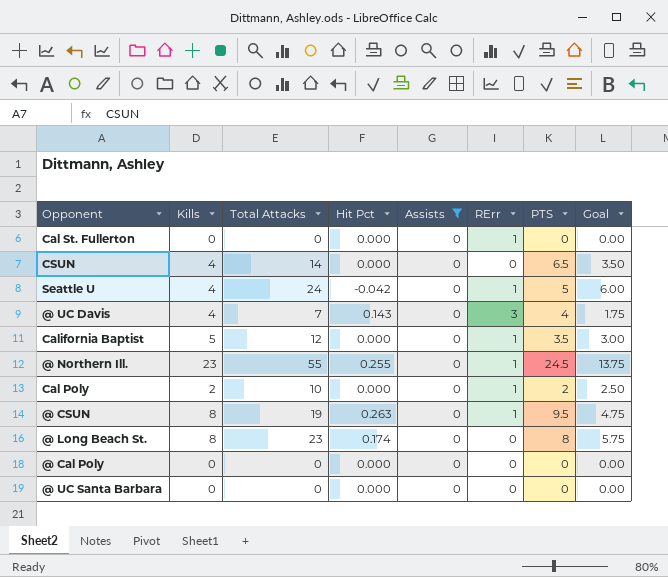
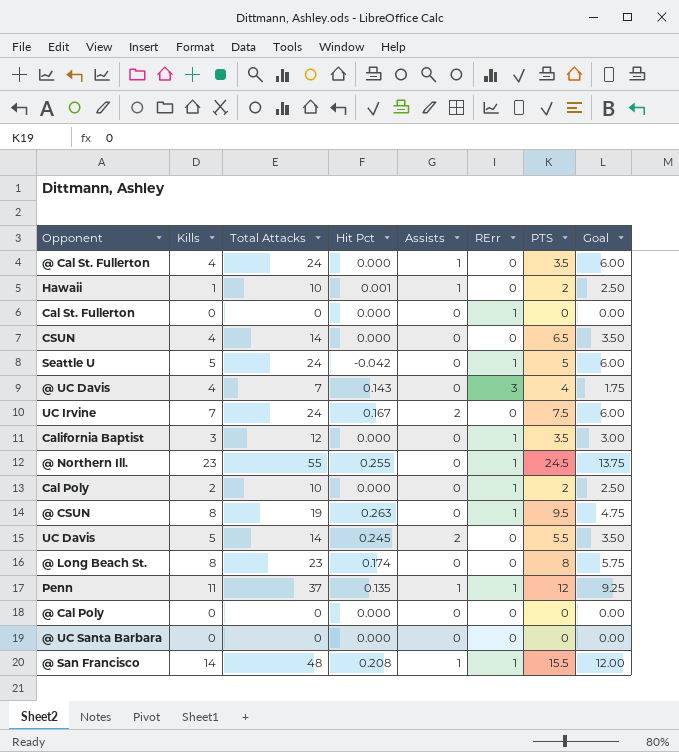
filter: Assists = 0 -> none
Seattle U | Kills: 4 -> 5
California Baptist | Kills: 5 -> 3

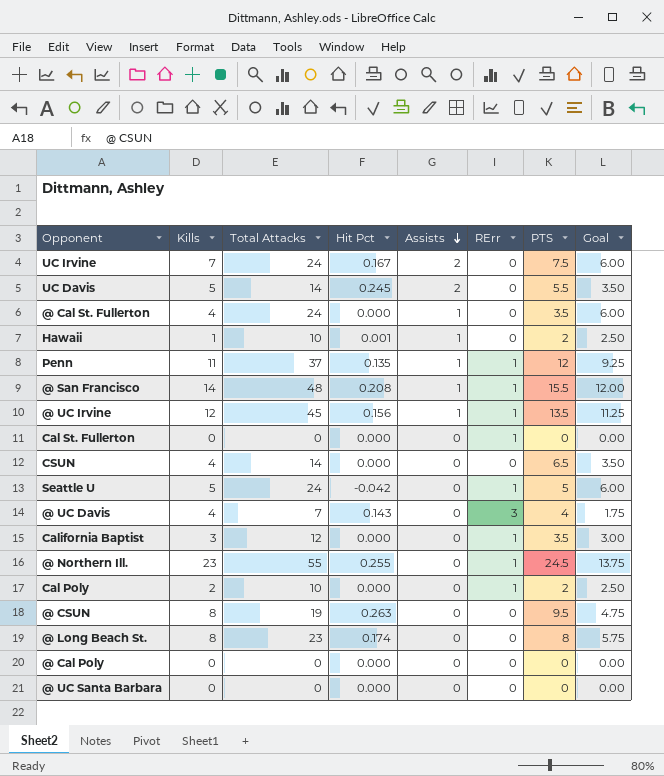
row order: none -> Assists descending
row @ UC Irvine: none -> 12 | 45 | 0.156 | 1 | 1 | 13.5 | 11.25
@ CSUN | RErr: 1 -> 0

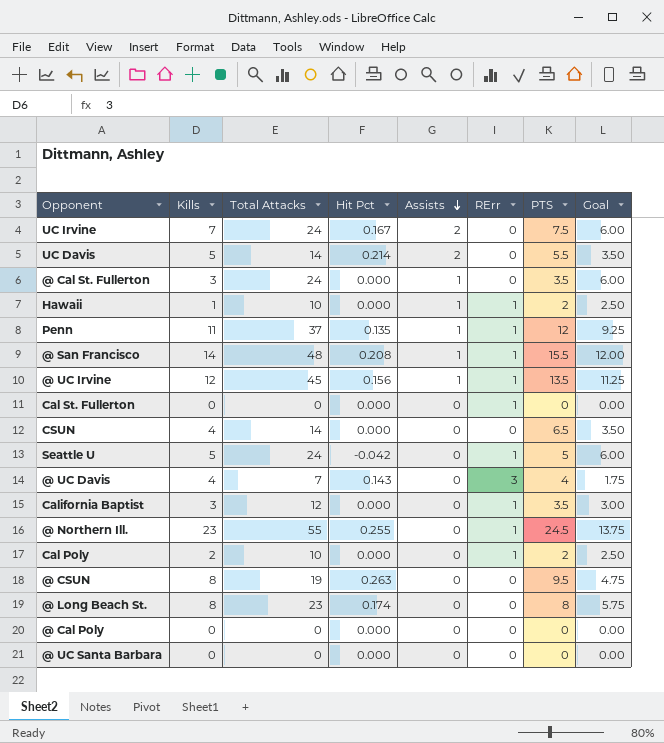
UC Davis | Hit Pct: 0.245 -> 0.214
@ Cal St. Fullerton | Kills: 4 -> 3
Hawaii | Hit Pct: 0.001 -> 0.000
Hawaii | RErr: 0 -> 1

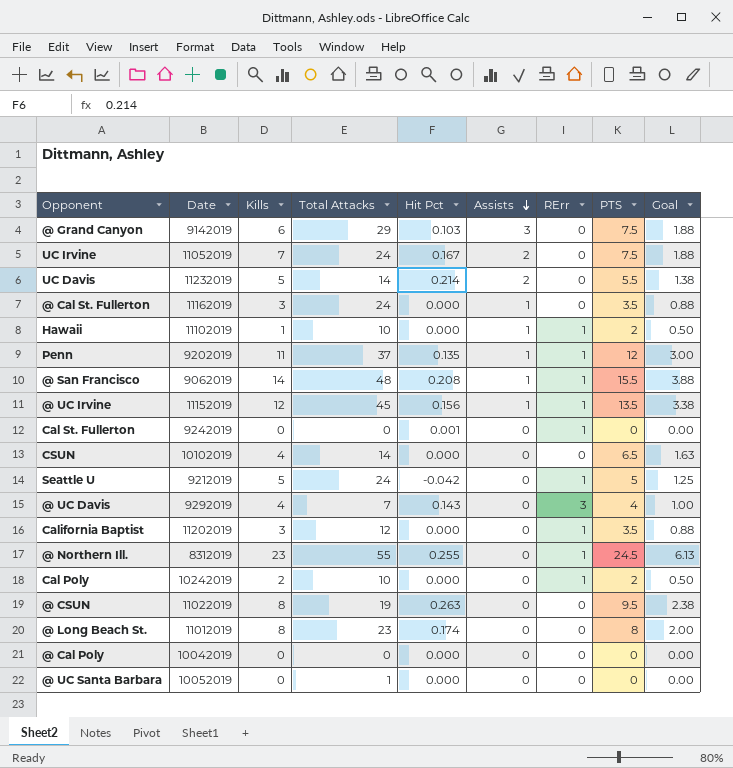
column Date | position: none -> 2
column Goal | formula: [Total Attacks] * 0.25 -> [PTS] * 0.25
row @ Grand Canyon: none -> 9142019 | 6 | 29 | 0.103 | 3 | 0 | 7.5 | 1.88
Cal St. Fullerton | Hit Pct: 0.000 -> 0.001
@ UC Santa Barbara | Total Attacks: 0 -> 1

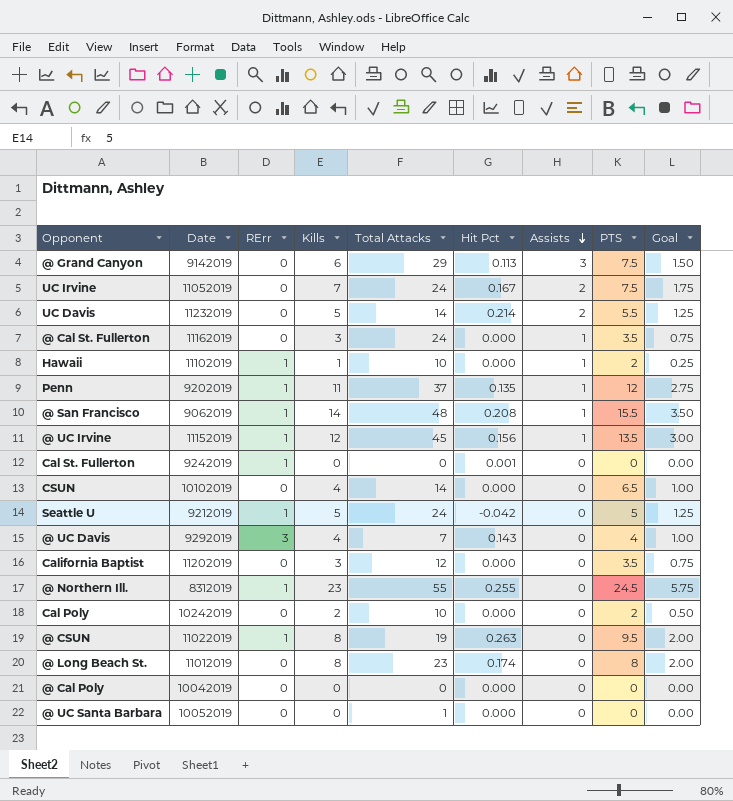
column RErr | position: 7 -> 3
column Goal | formula: [PTS] * 0.25 -> [Kills] * 0.25
@ Grand Canyon | Hit Pct: 0.103 -> 0.113
California Baptist | RErr: 1 -> 0
Cal Poly | RErr: 1 -> 0
@ CSUN | RErr: 0 -> 1

